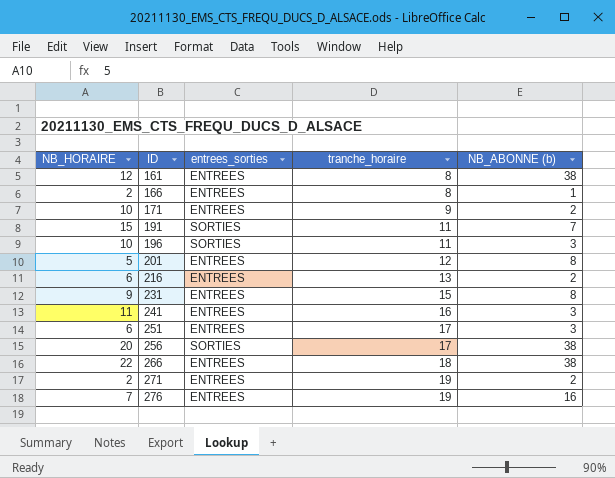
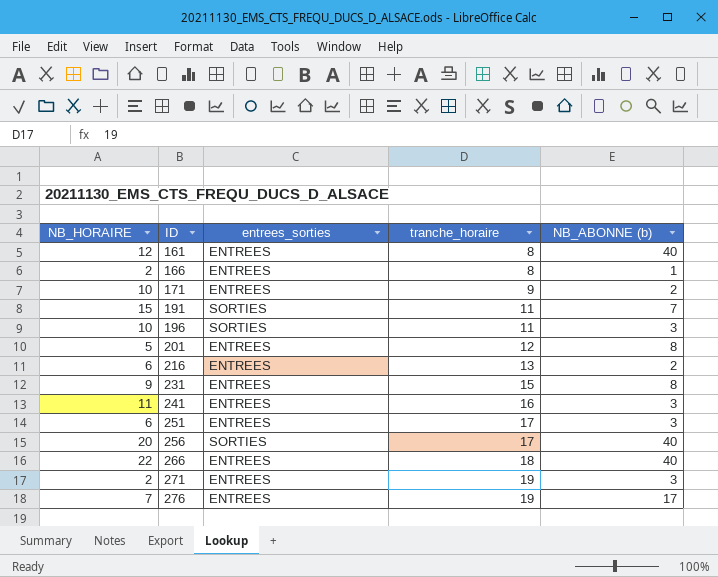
161 | NB_ABONNE (b): 38 -> 40
256 | NB_ABONNE (b): 38 -> 40
266 | NB_ABONNE (b): 38 -> 40
271 | NB_ABONNE (b): 2 -> 3
276 | NB_ABONNE (b): 16 -> 17

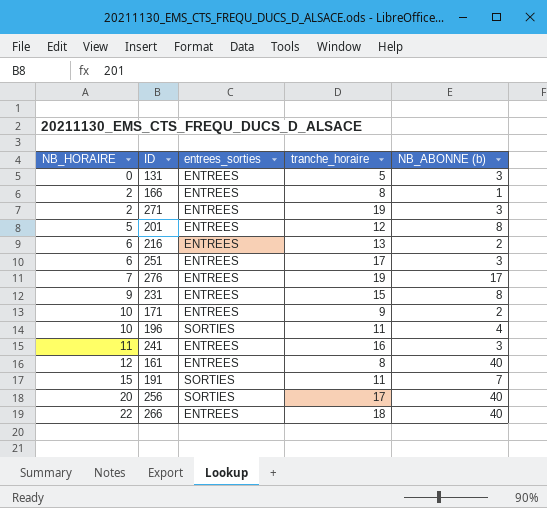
row order: ID ascending -> NB_HORAIRE ascending
row 131: none -> 0 | ENTREES | 5 | 3
196 | NB_ABONNE (b): 3 -> 4

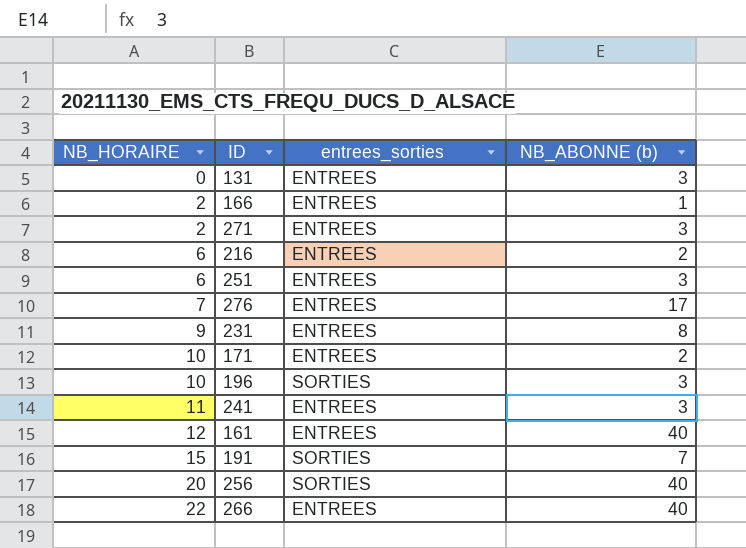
column tranche_horaire | position: 4 -> none
row 201: 5 | ENTREES | 12 | 8 -> none
196 | NB_ABONNE (b): 4 -> 3

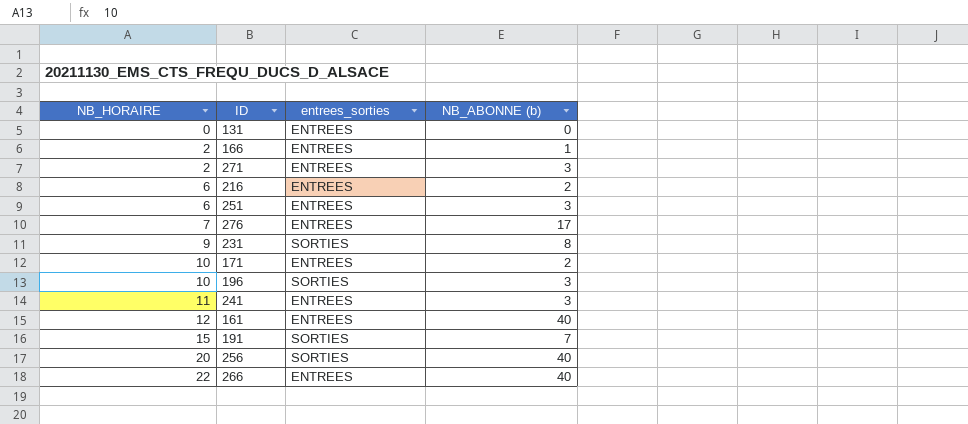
131 | NB_ABONNE (b): 3 -> 0
231 | entrees_sorties: ENTREES -> SORTIES

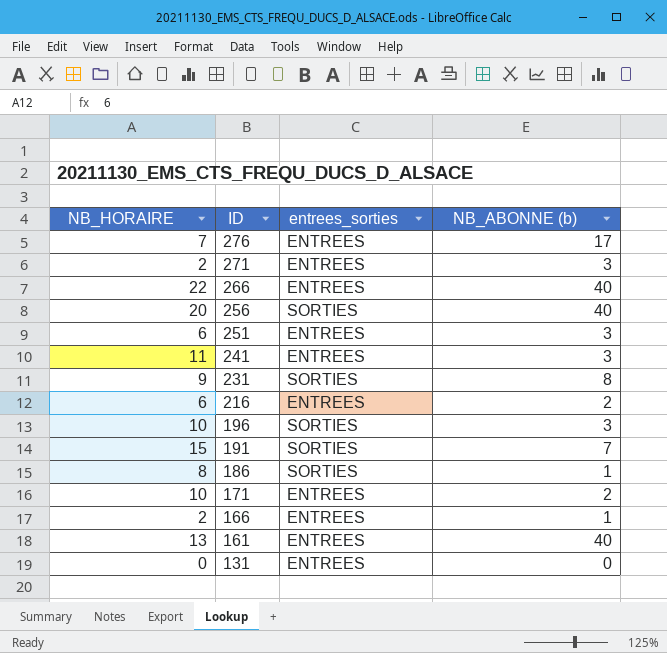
row order: NB_HORAIRE ascending -> ID descending
row 186: none -> 8 | SORTIES | 1
161 | NB_HORAIRE: 12 -> 13

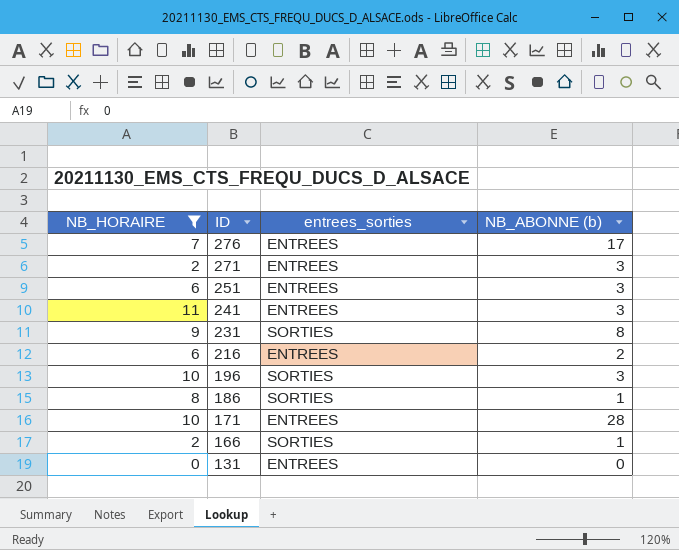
filter: none -> NB_HORAIRE <= 11
171 | NB_ABONNE (b): 2 -> 28
166 | entrees_sorties: ENTREES -> SORTIES

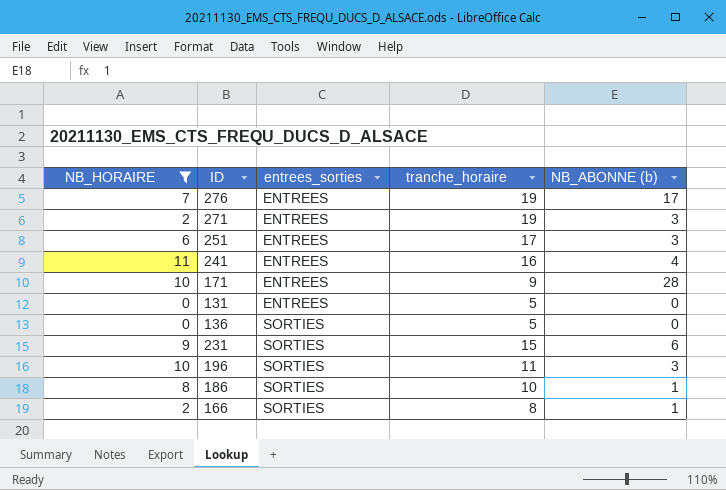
row order: ID descending -> entrees_sorties ascending
column tranche_horaire | position: none -> 4
row 216: 6 | ENTREES | 2 -> none
241 | NB_ABONNE (b): 3 -> 4
row 136: none -> 0 | SORTIES | 5 | 0
231 | NB_ABONNE (b): 8 -> 6

